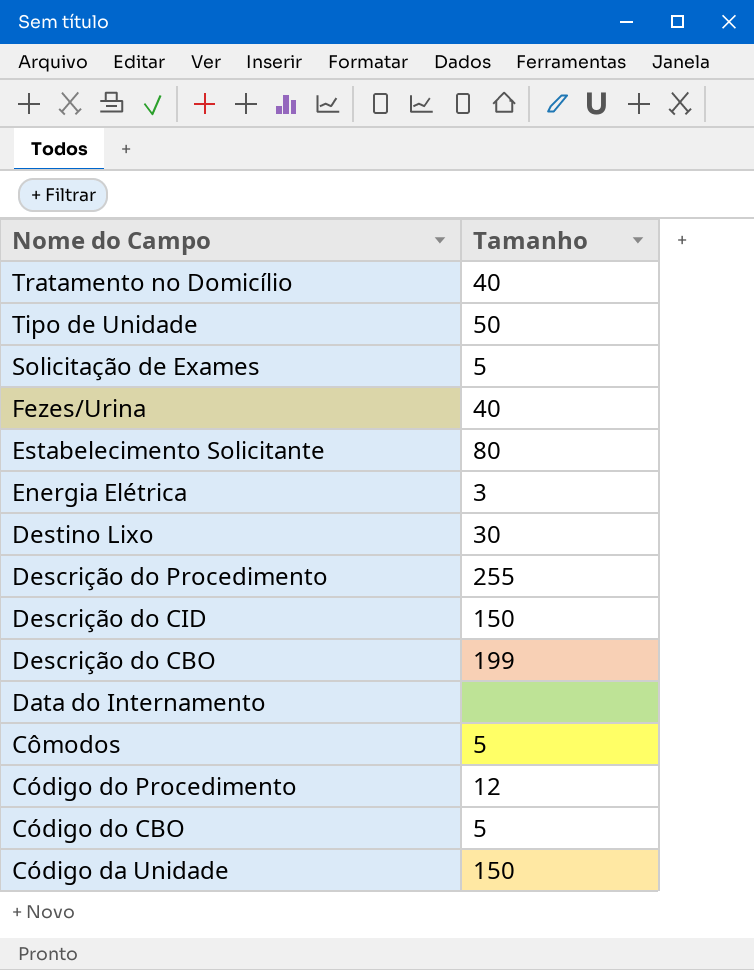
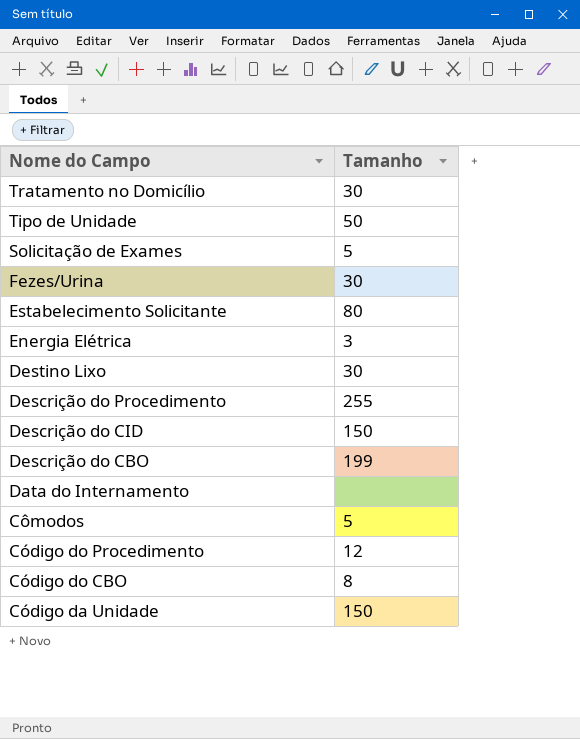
Tratamento no Domicílio | Tamanho: 40 -> 30
Fezes/Urina | Tamanho: 40 -> 30
Código do CBO | Tamanho: 5 -> 8

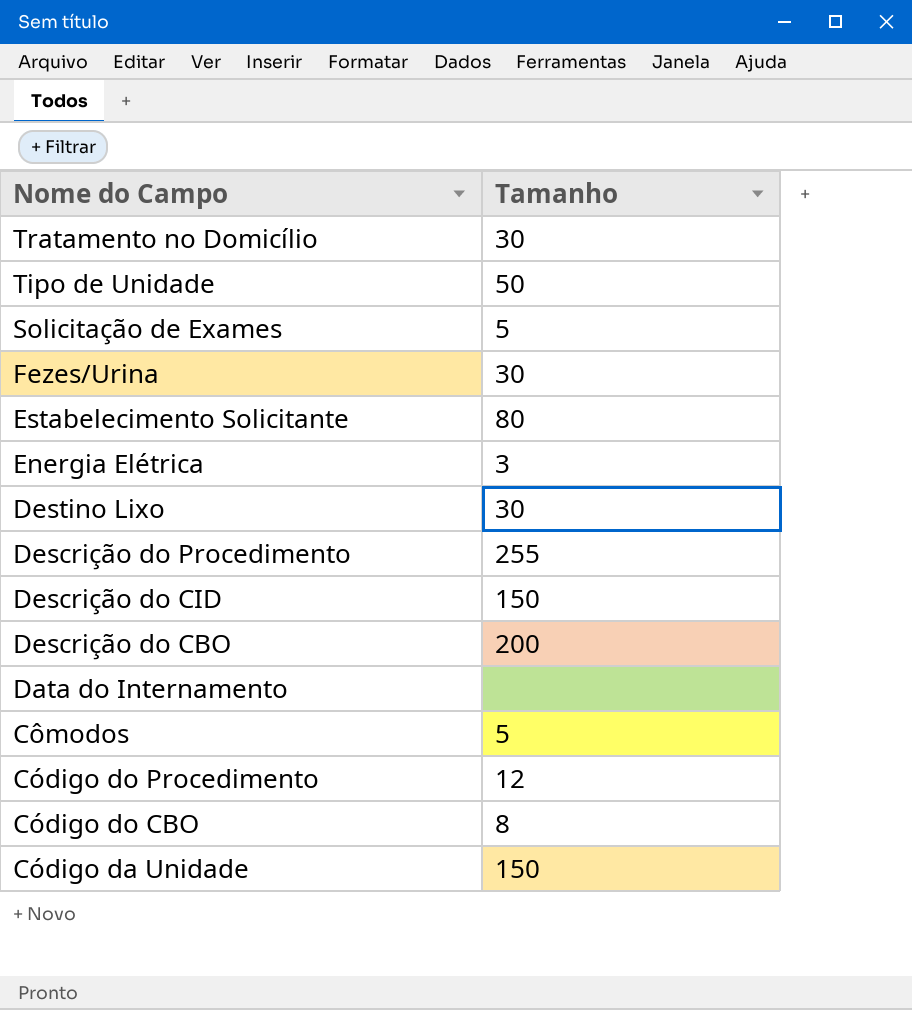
Descrição do CBO | Tamanho: 199 -> 200

